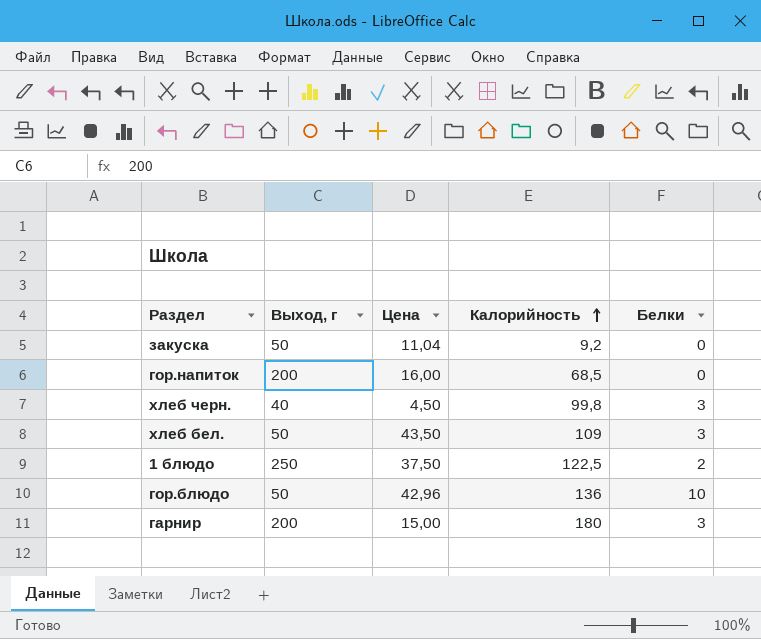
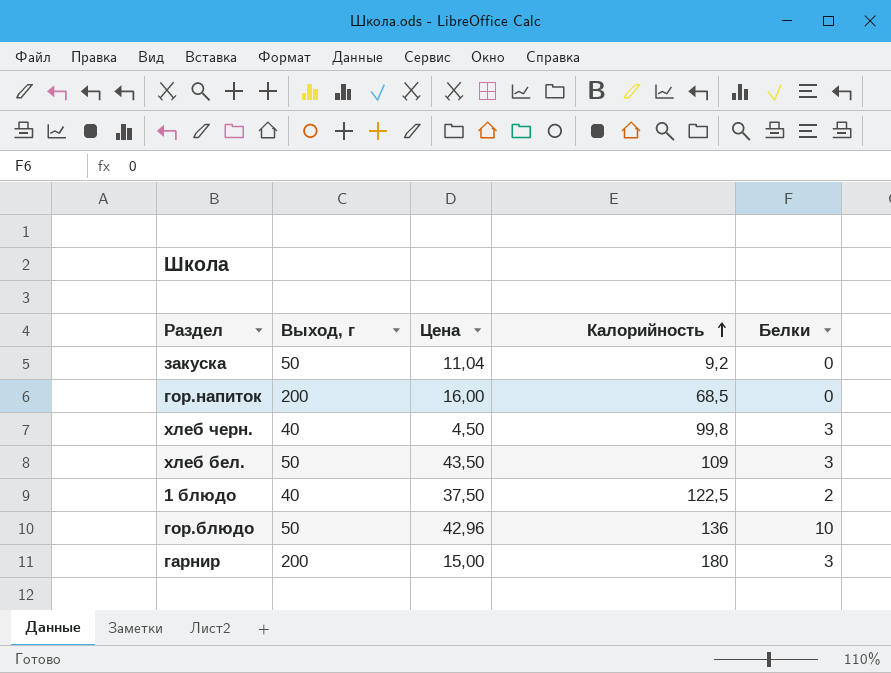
1 блюдо | Выход, г: 250 -> 40

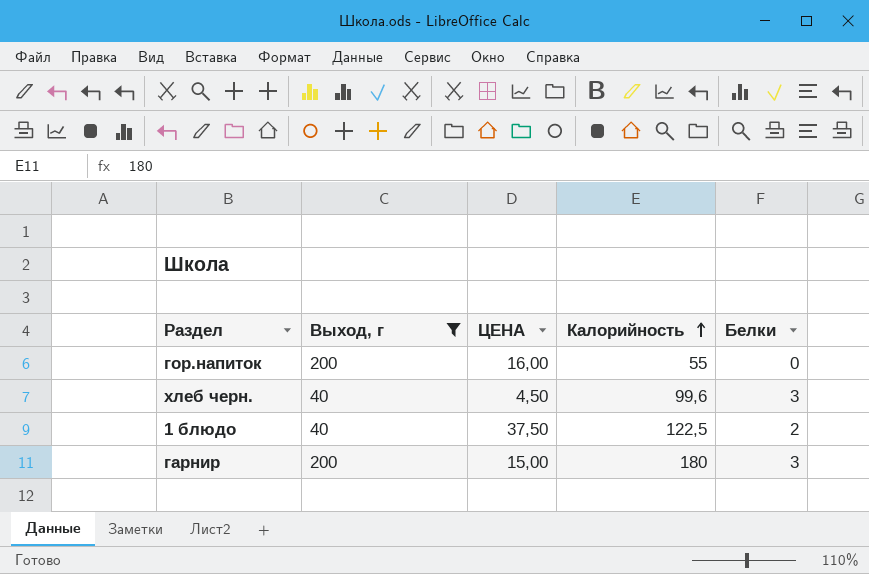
filter: none -> Выход, г != 50
column name: Цена -> ЦЕНА
гор.напиток | Калорийность: 68,5 -> 55
хлеб черн. | Калорийность: 99,8 -> 99,6

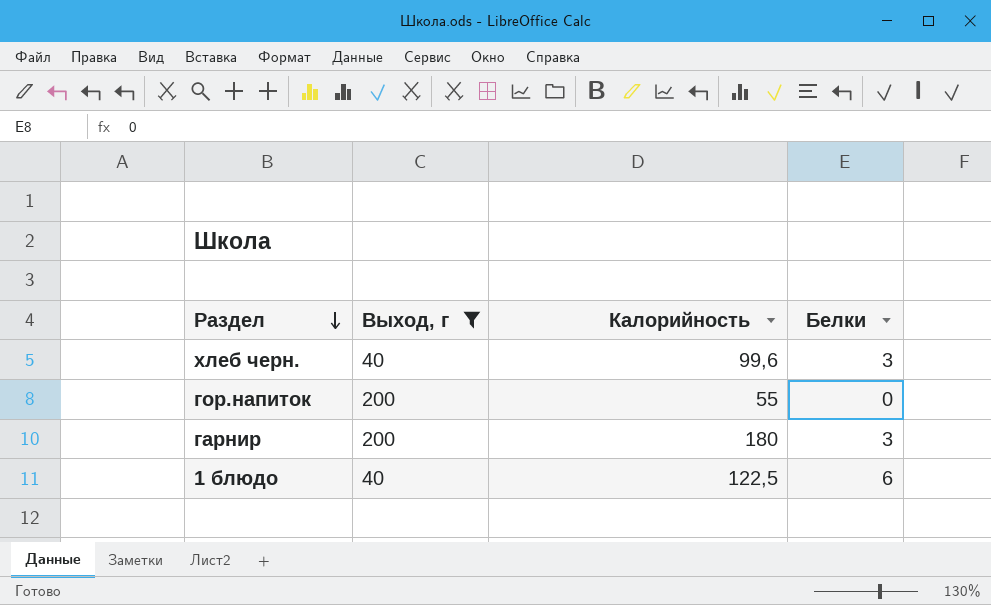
row order: Калорийность ascending -> Раздел descending
column ЦЕНА | position: 3 -> none
1 блюдо | Белки: 2 -> 6

